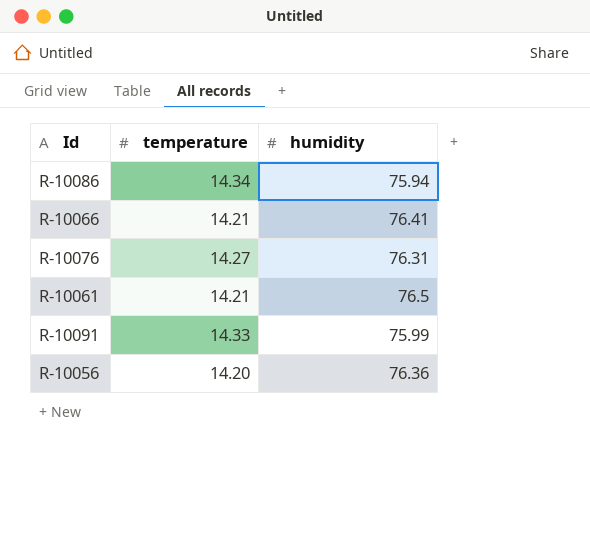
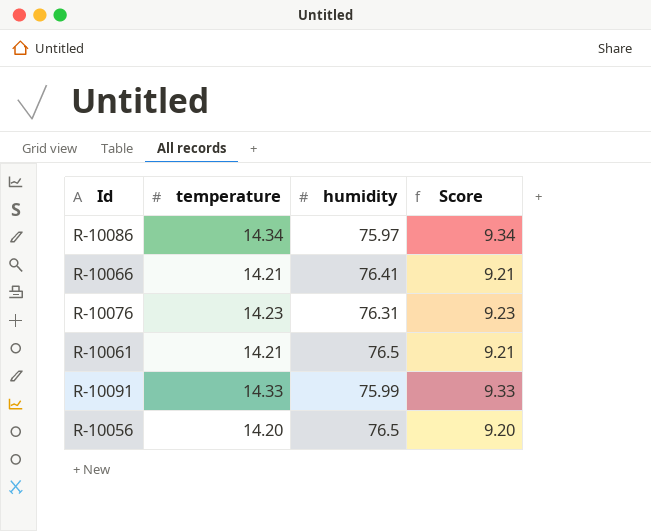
column Score | formula: none -> [temperature] - 5
R-10086 | humidity: 75.94 -> 75.97
R-10076 | temperature: 14.27 -> 14.23
R-10056 | humidity: 76.36 -> 76.5

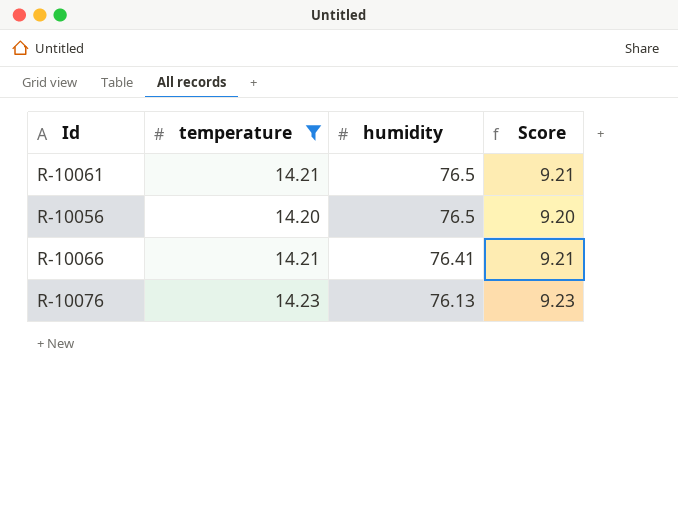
filter: none -> temperature <= 14.23
row order: none -> humidity descending
R-10076 | humidity: 76.31 -> 76.13

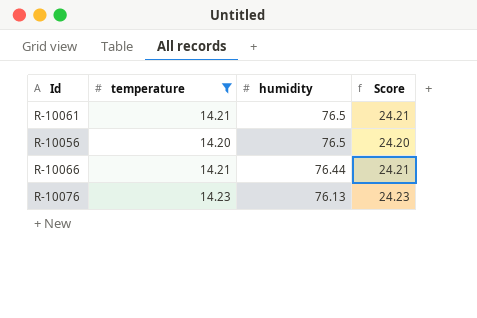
column Score | formula: [temperature] - 5 -> [temperature] + 10
R-10066 | humidity: 76.41 -> 76.44

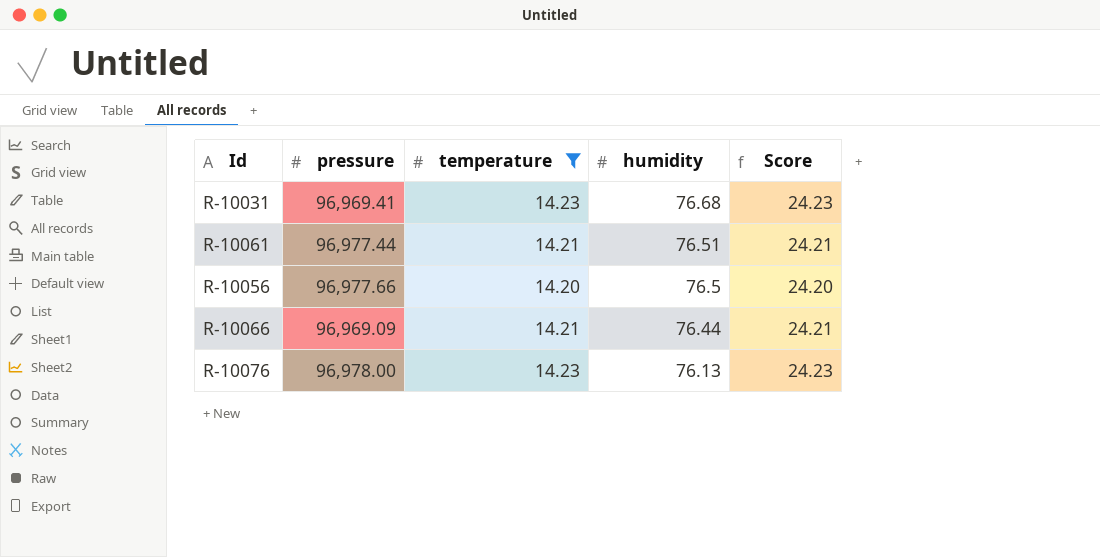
column pressure | position: none -> 2
row R-10031: none -> 96,969.41 | 14.23 | 76.68 | 24.23
R-10061 | humidity: 76.5 -> 76.51

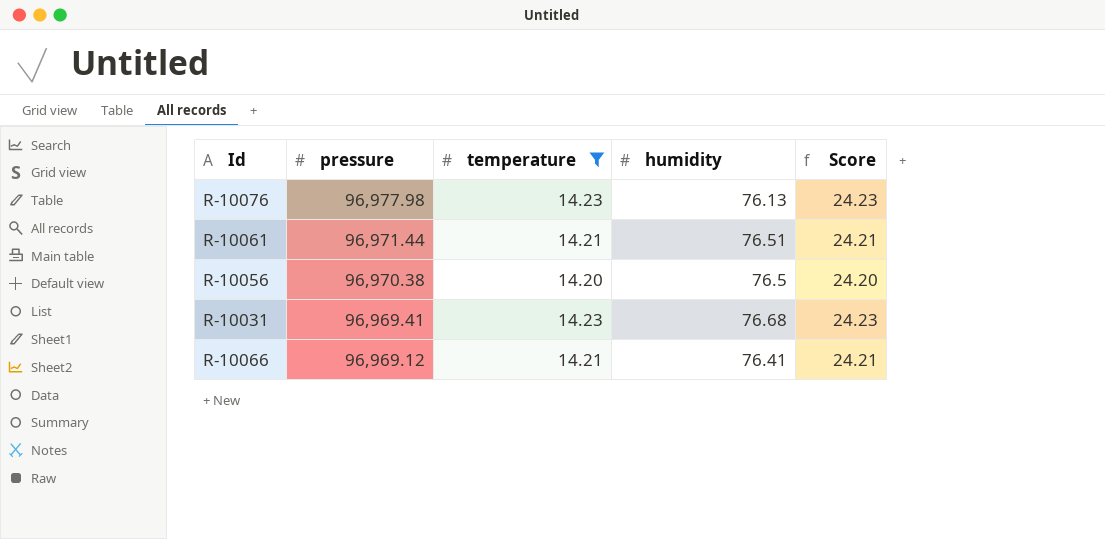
row order: humidity descending -> pressure descending
R-10076 | pressure: 96,978.00 -> 96,977.98
R-10061 | pressure: 96,977.44 -> 96,971.44
R-10056 | pressure: 96,977.66 -> 96,970.38
R-10066 | pressure: 96,969.09 -> 96,969.12
R-10066 | humidity: 76.44 -> 76.41

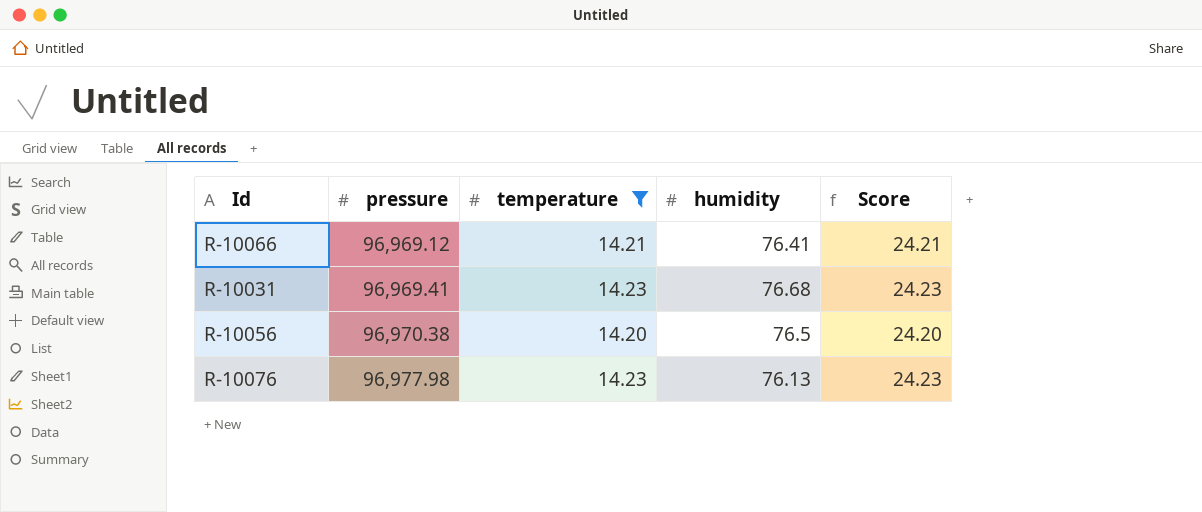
row order: pressure descending -> pressure ascending
row R-10061: 96,971.44 | 14.21 | 76.51 | 24.21 -> none

